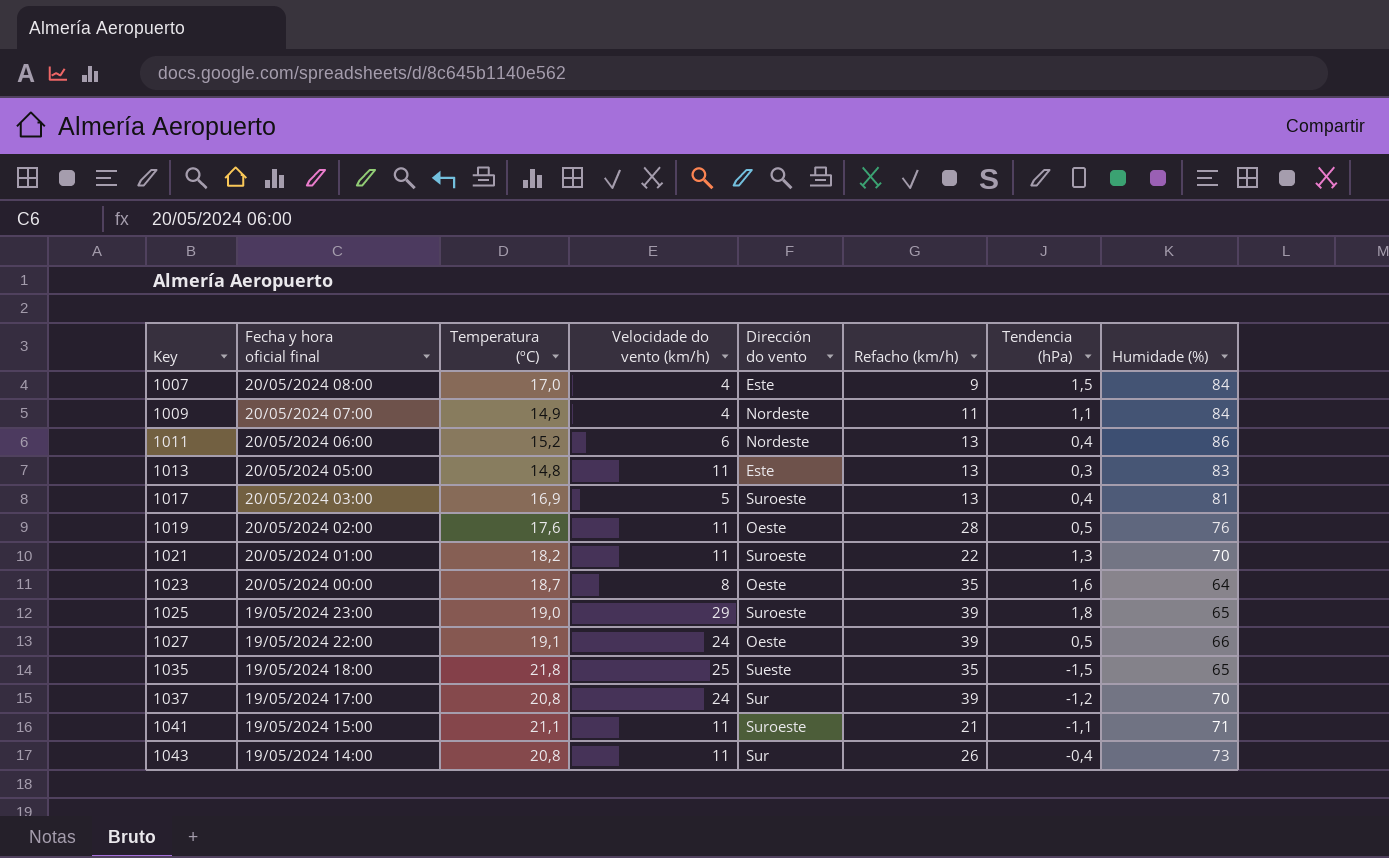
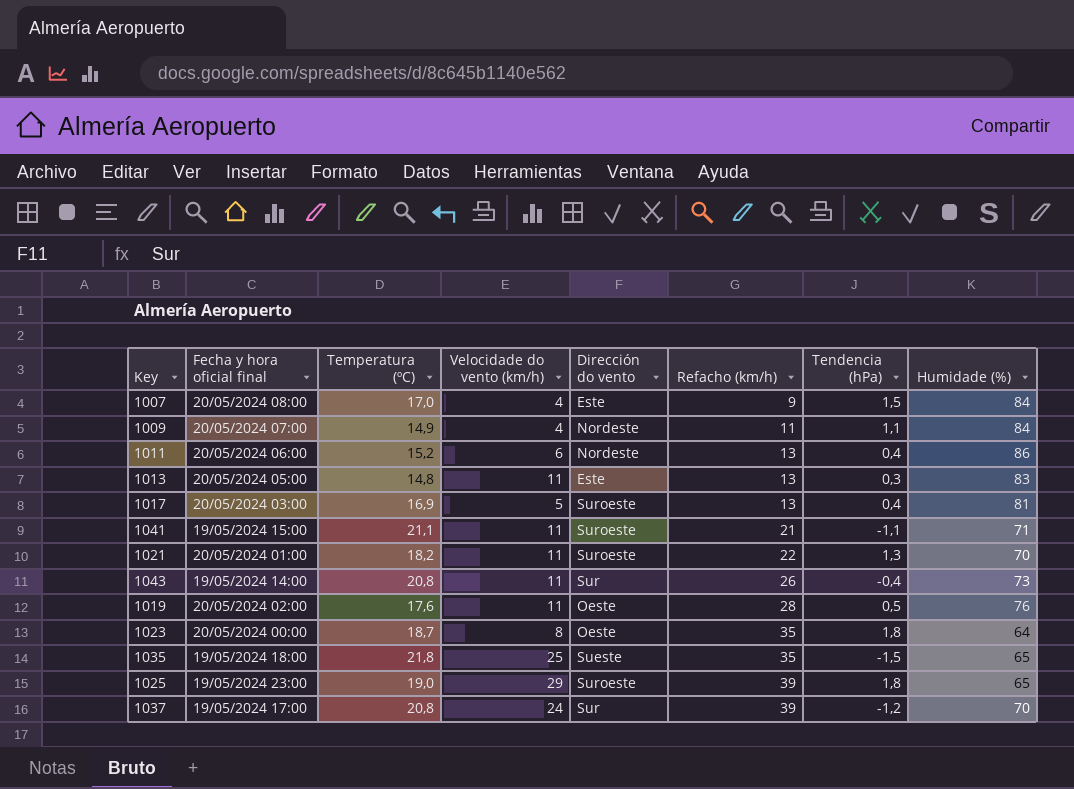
row order: Key ascending -> Refacho (km/h) ascending
row 1027: 19/05/2024 22:00 | 19,1 | 24 | Oeste | 39 | 0,5 | 66 -> none
1023 | Tendencia (hPa): 1,6 -> 1,8

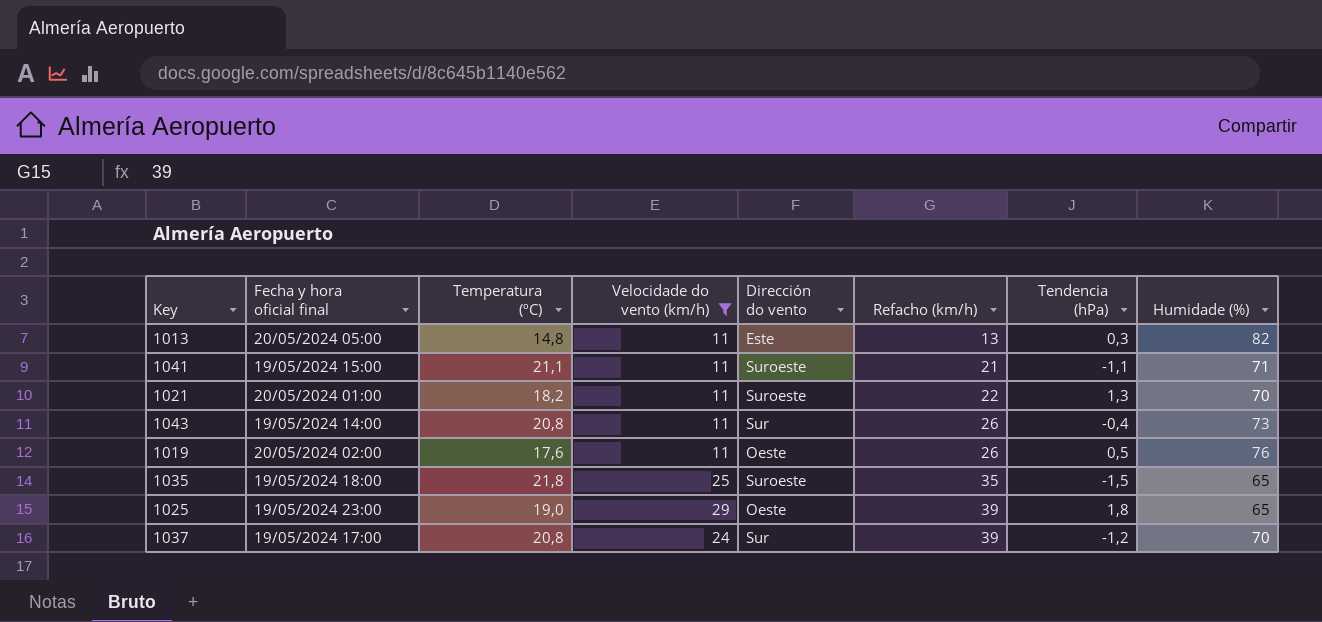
filter: none -> Velocidade do vento (km/h) >= 11
1013 | Humidade (%): 83 -> 82
1019 | Refacho (km/h): 28 -> 26
1035 | Dirección do vento: Sueste -> Suroeste
1025 | Dirección do vento: Suroeste -> Oeste

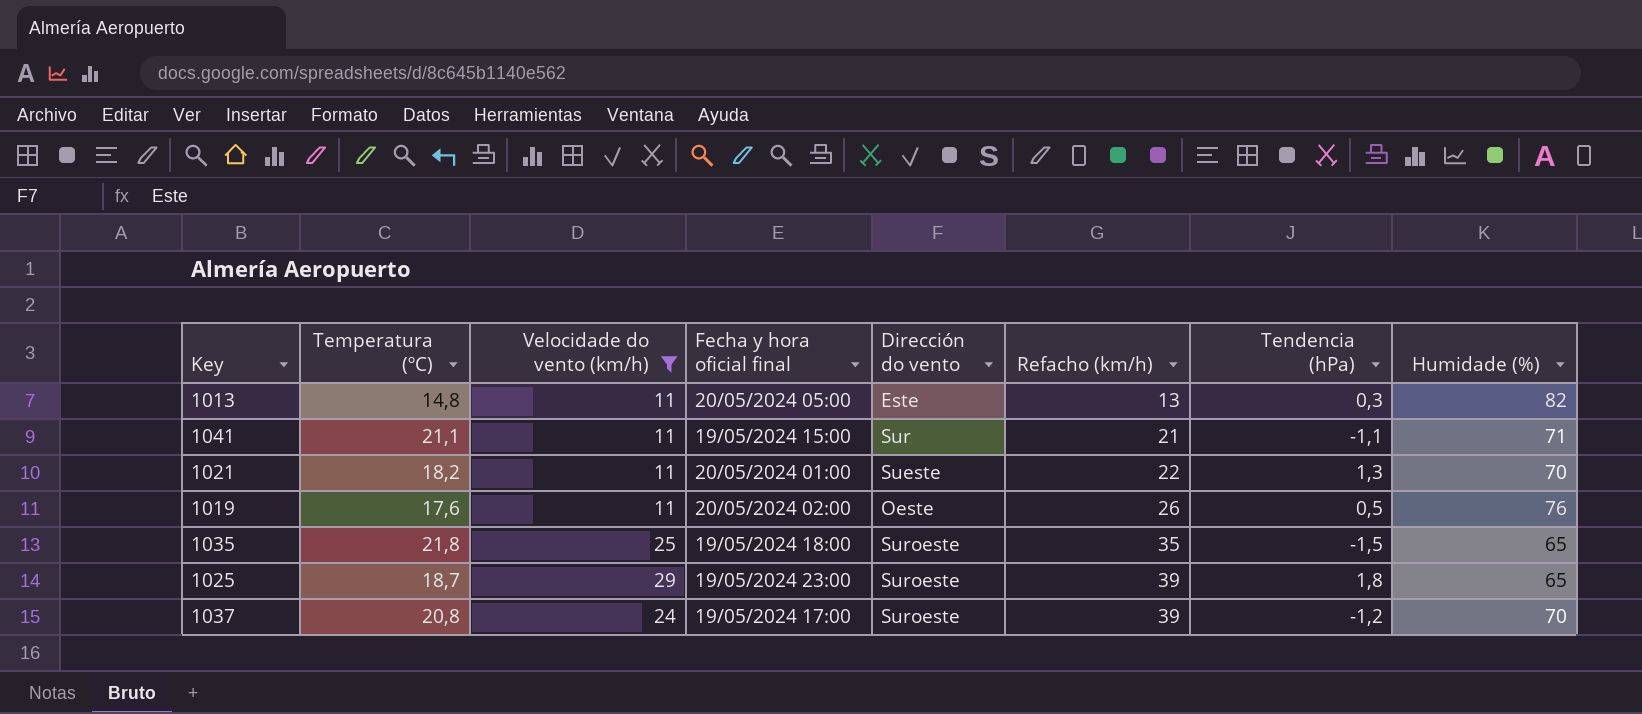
column Fecha y hora oficial final | position: 2 -> 4
row 1043: 19/05/2024 14:00 | 20,8 | 11 | Sur | 26 | -0,4 | 73 -> none
1041 | Dirección do vento: Suroeste -> Sur
1021 | Dirección do vento: Suroeste -> Sueste
1025 | Temperatura (ºC): 19,0 -> 18,7
1025 | Dirección do vento: Oeste -> Suroeste
1037 | Dirección do vento: Sur -> Suroeste

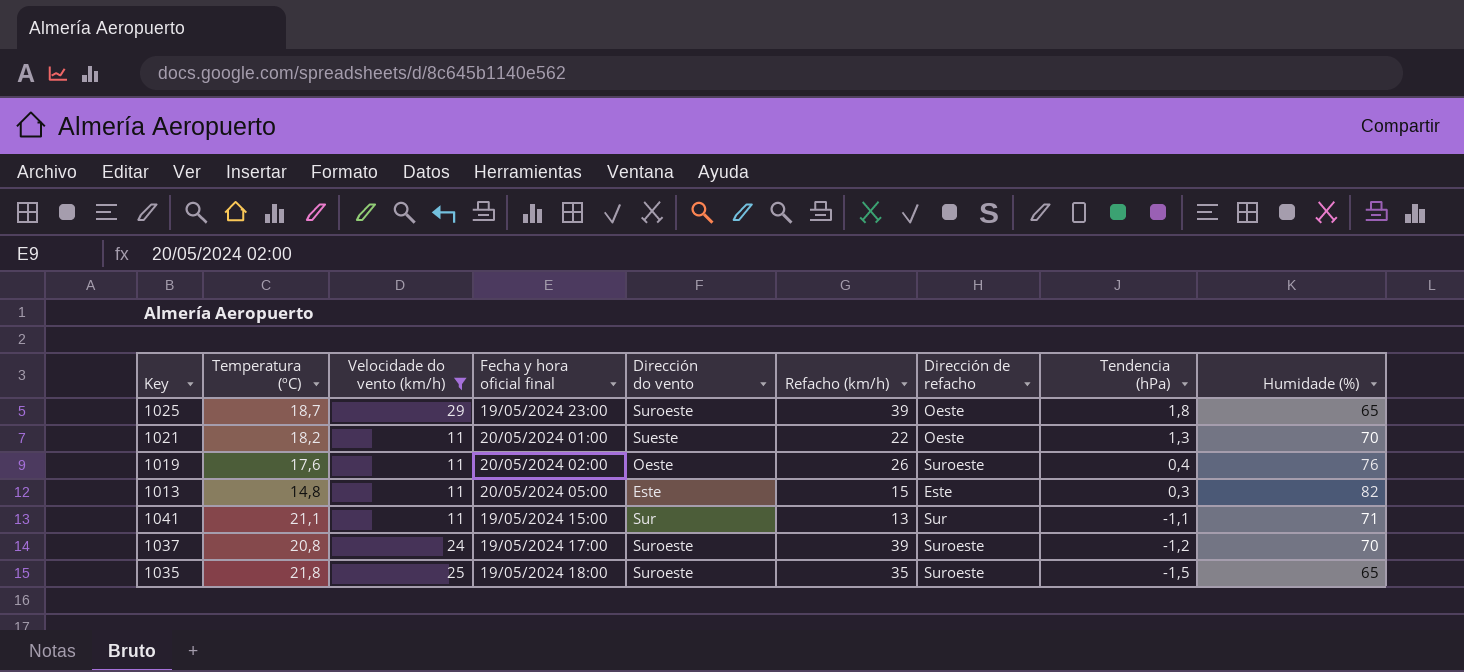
row order: Refacho (km/h) ascending -> Tendencia (hPa) descending
column Dirección de refacho | position: none -> 7
1019 | Tendencia (hPa): 0,5 -> 0,4
1013 | Refacho (km/h): 13 -> 15
1041 | Refacho (km/h): 21 -> 13

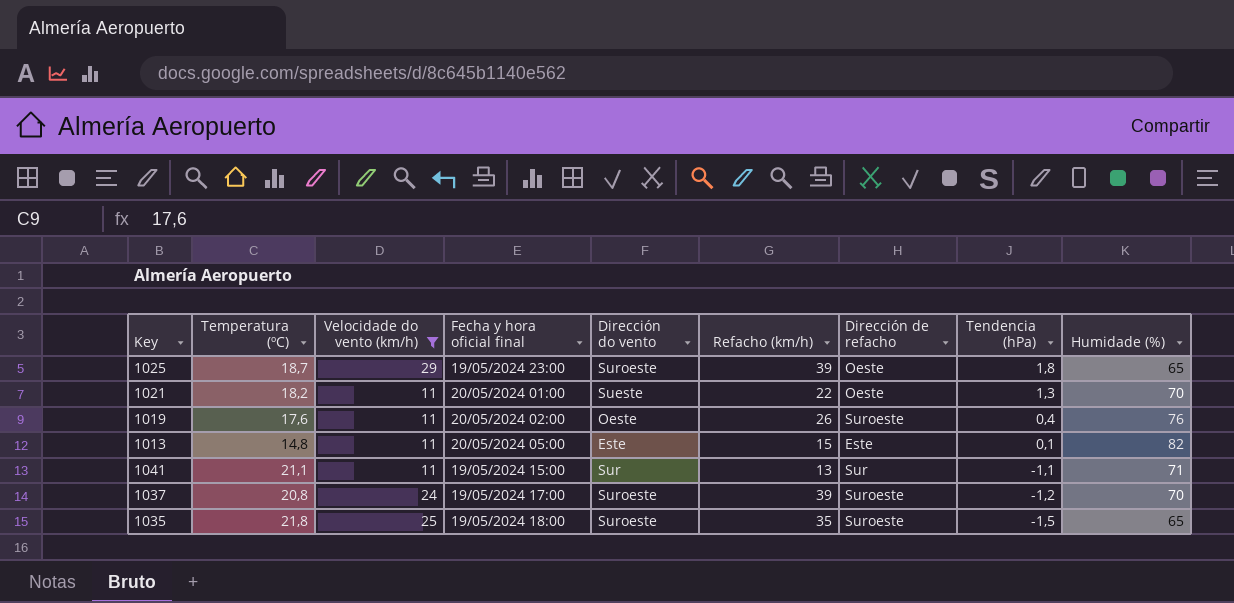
1013 | Tendencia (hPa): 0,3 -> 0,1

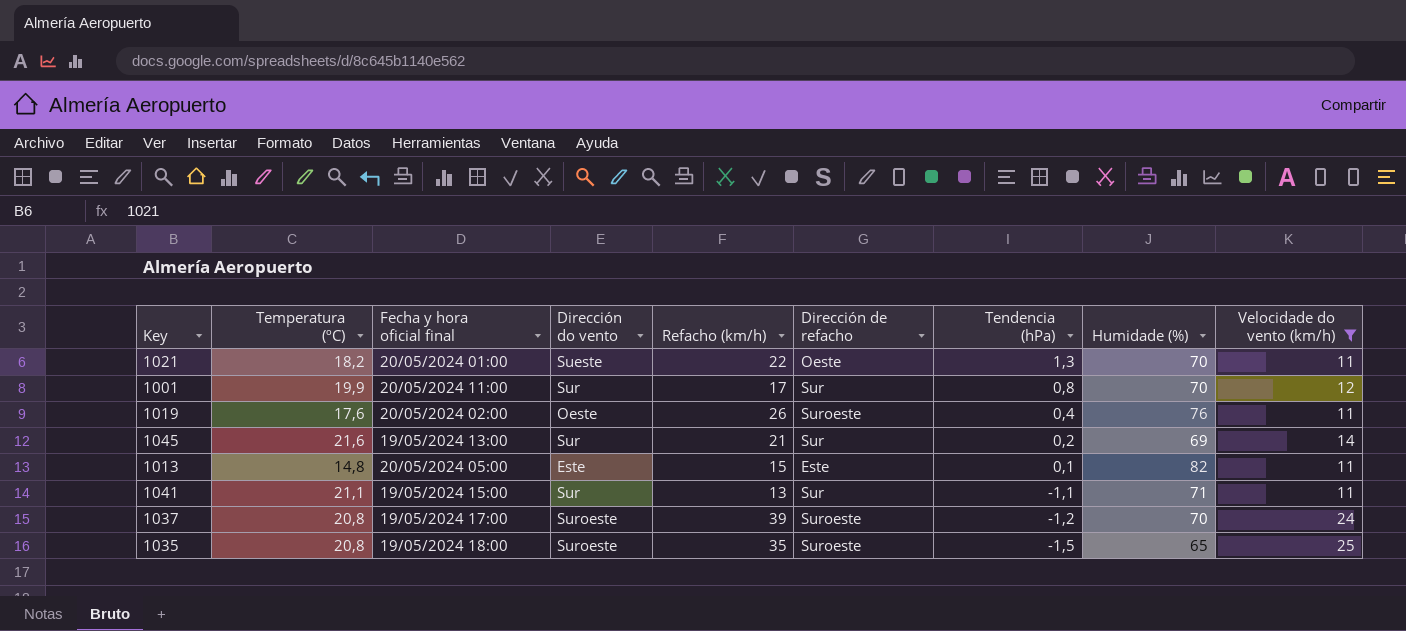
column Velocidade do vento (km/h) | position: 3 -> 9
row 1025: 18,7 | 29 | 19/05/2024 23:00 | Suroeste | 39 | Oeste | 1,8 | 65 -> none
row 1001: none -> 19,9 | 20/05/2024 11:00 | Sur | 17 | Sur | 0,8 | 70 | 12
row 1045: none -> 21,6 | 19/05/2024 13:00 | Sur | 21 | Sur | 0,2 | 69 | 14
1035 | Temperatura (ºC): 21,8 -> 20,8

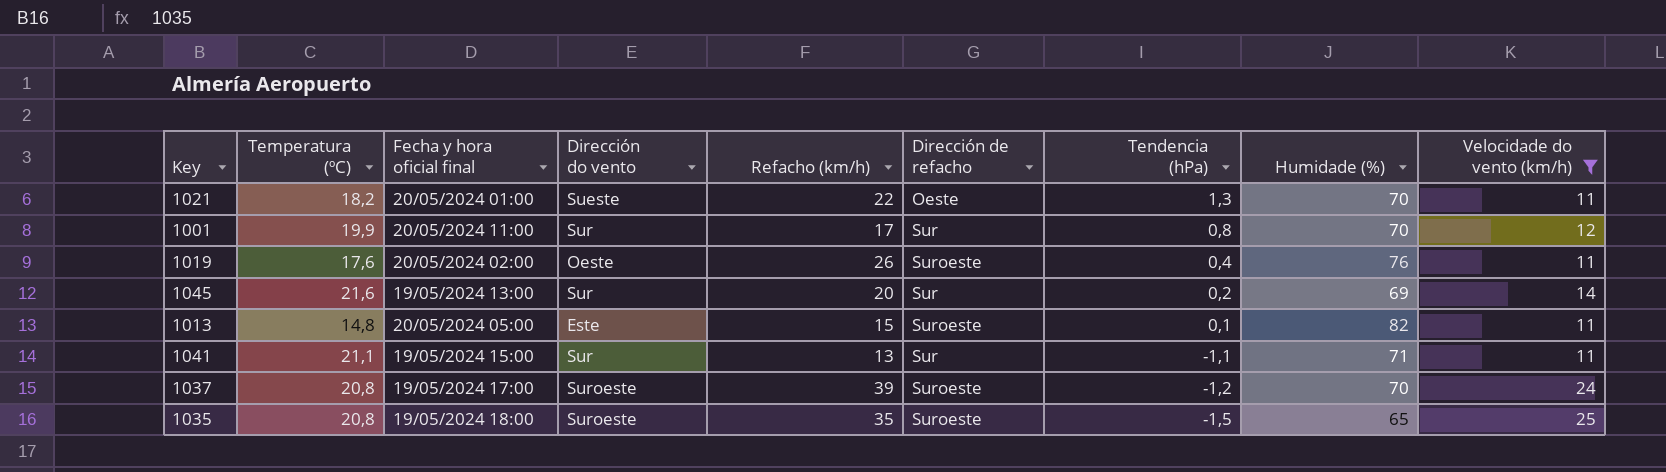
1045 | Refacho (km/h): 21 -> 20
1013 | Dirección de refacho: Este -> Suroeste

